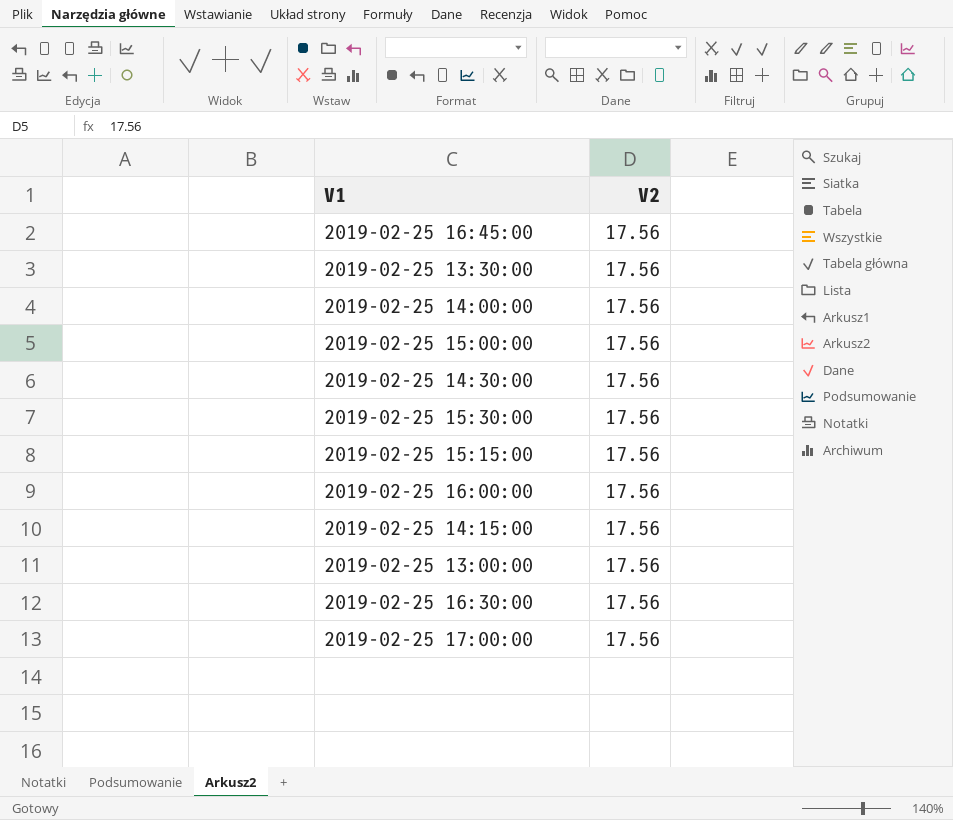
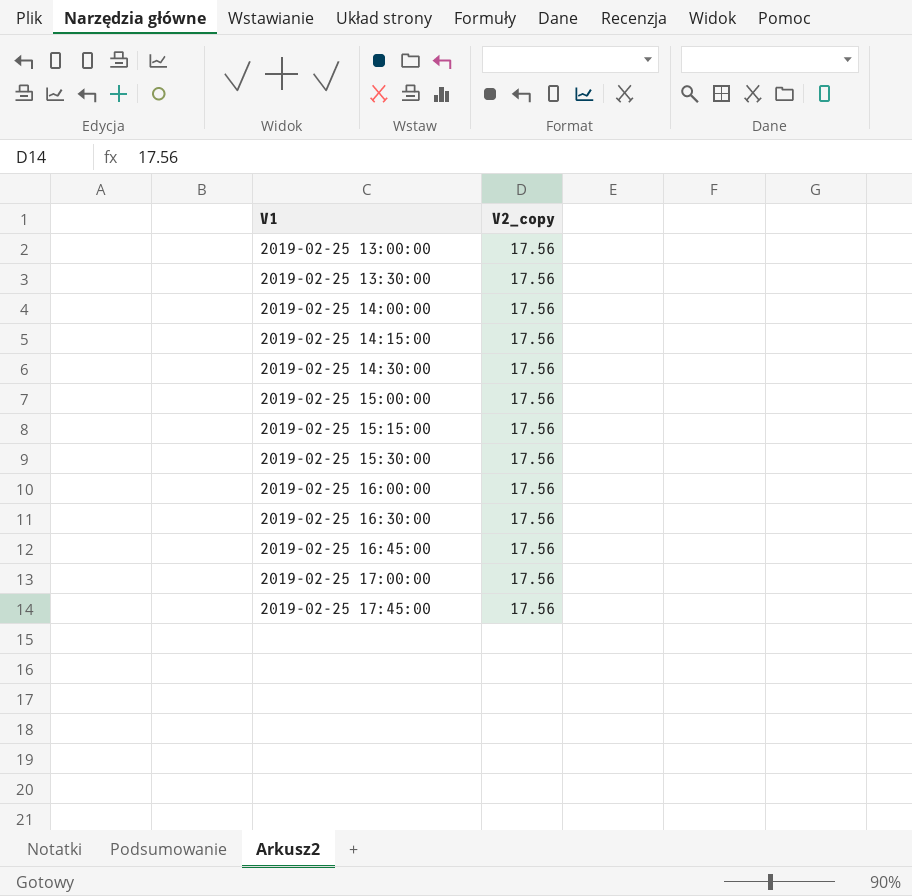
row order: none -> V1 ascending
column name: V2 -> V2_copy
row 2019-02-25 17:45:00: none -> 17.56

